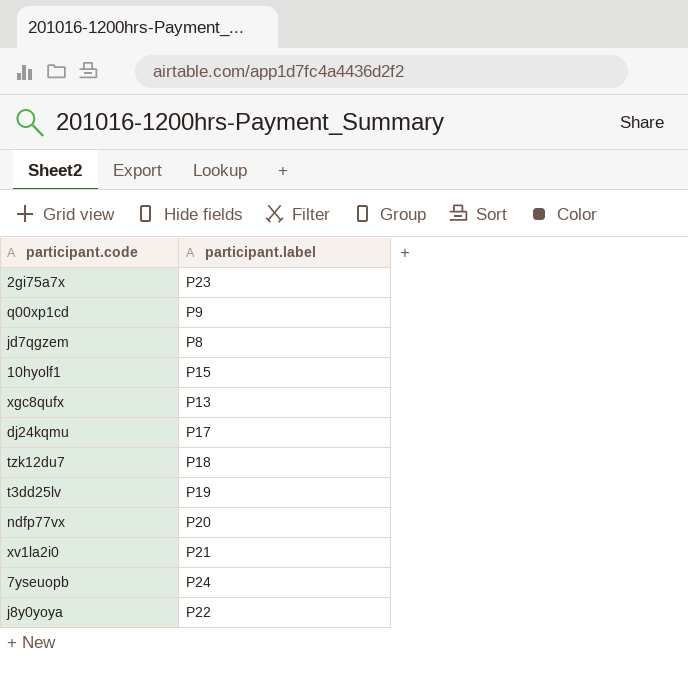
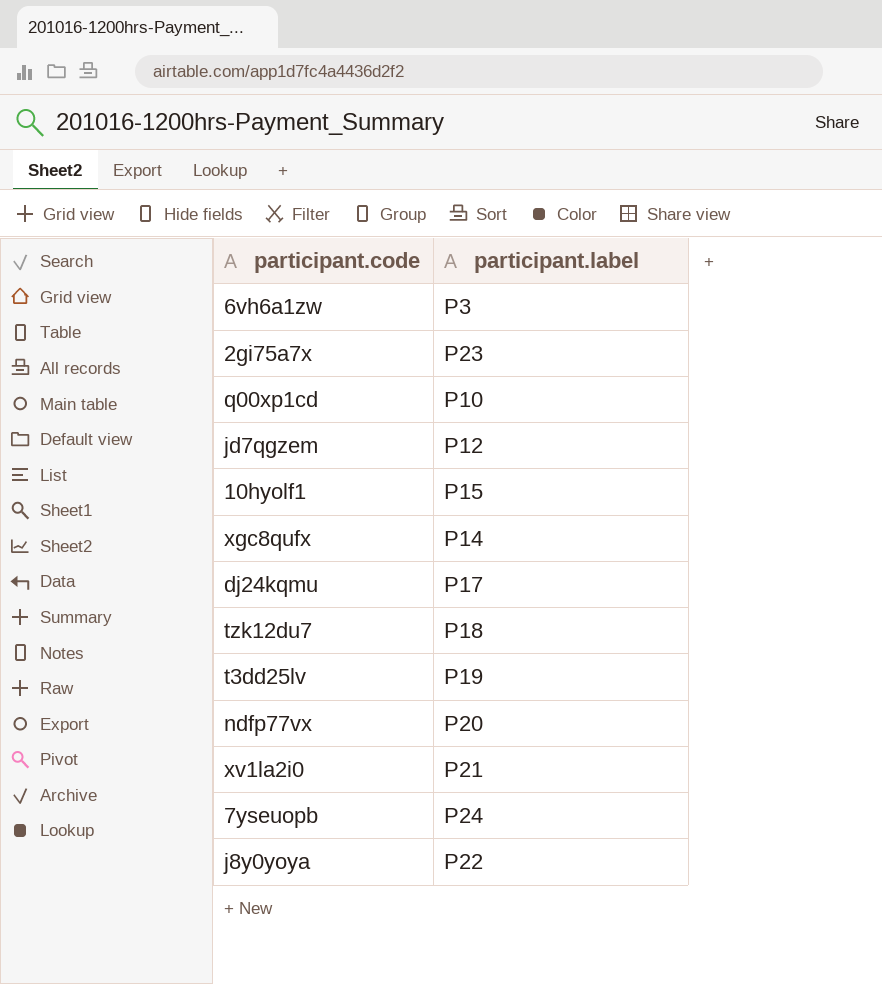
row 6vh6a1zw: none -> P3
q00xp1cd | participant.label: P9 -> P10
jd7qgzem | participant.label: P8 -> P12
xgc8qufx | participant.label: P13 -> P14

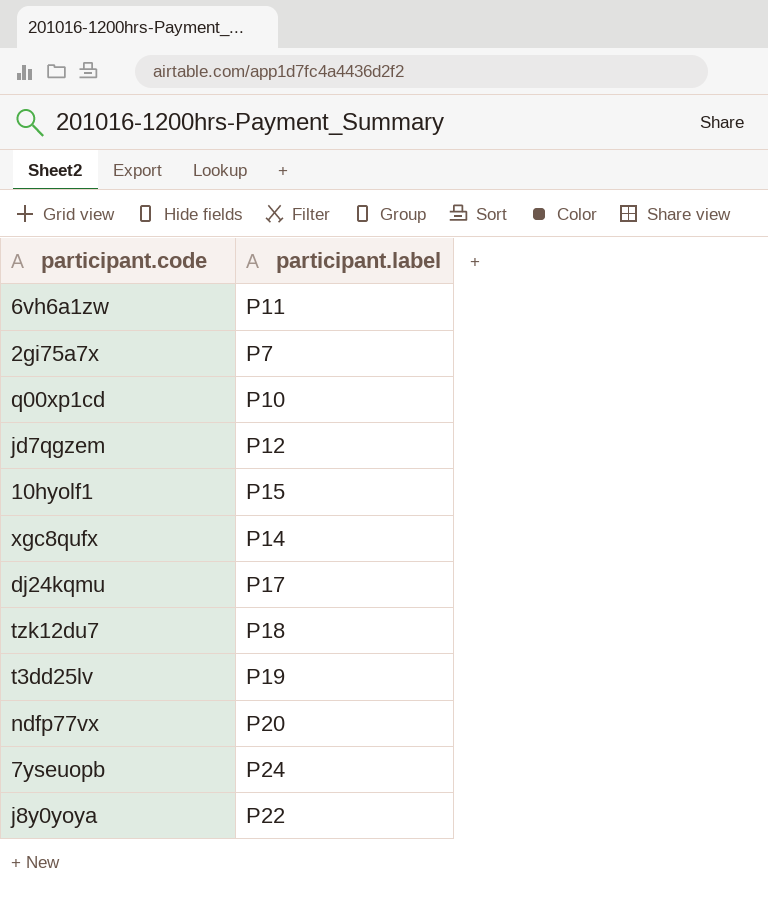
row xv1la2i0: P21 -> none
6vh6a1zw | participant.label: P3 -> P11
2gi75a7x | participant.label: P23 -> P7

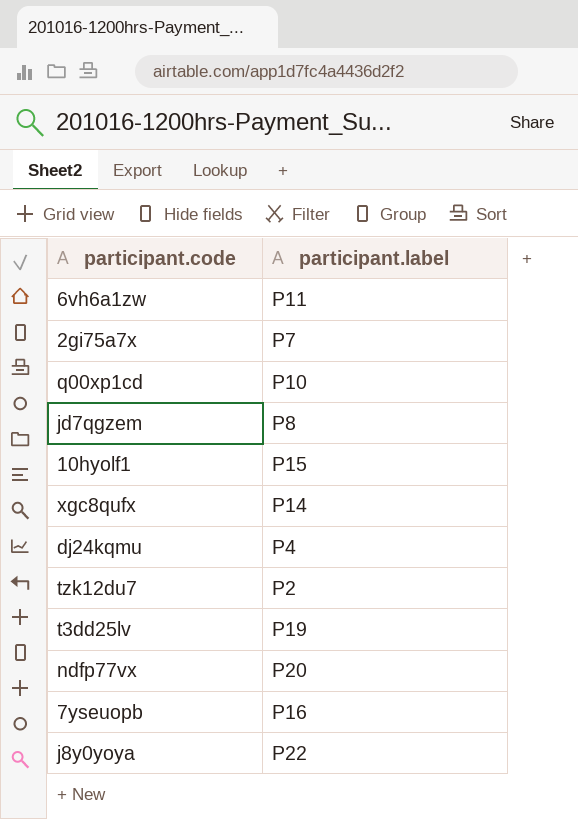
jd7qgzem | participant.label: P12 -> P8
dj24kqmu | participant.label: P17 -> P4
tzk12du7 | participant.label: P18 -> P2
7yseuopb | participant.label: P24 -> P16

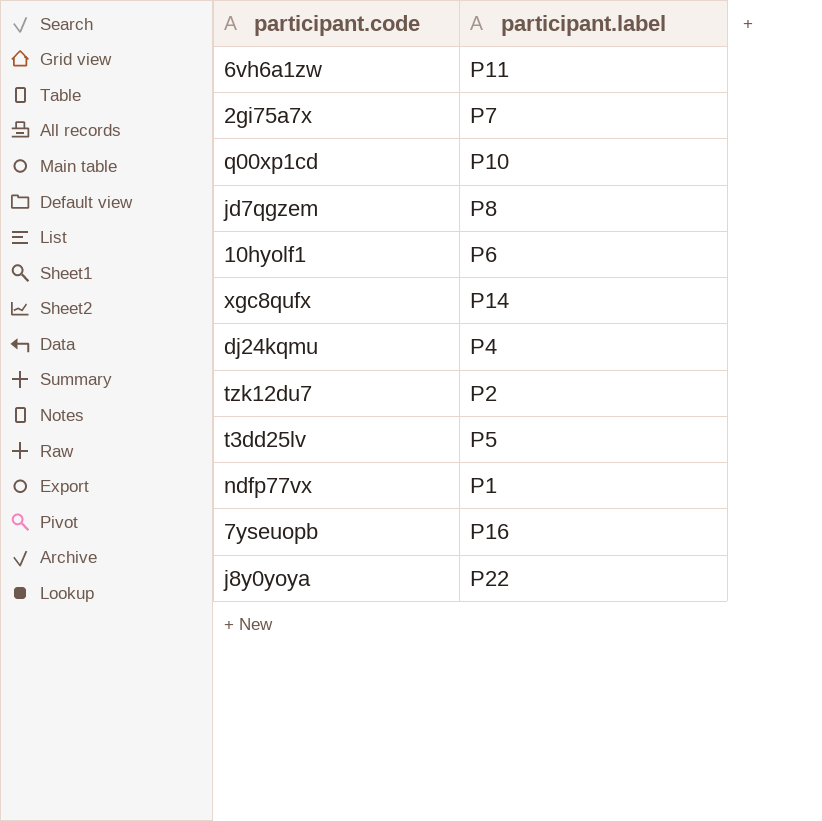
10hyolf1 | participant.label: P15 -> P6
t3dd25lv | participant.label: P19 -> P5
ndfp77vx | participant.label: P20 -> P1

